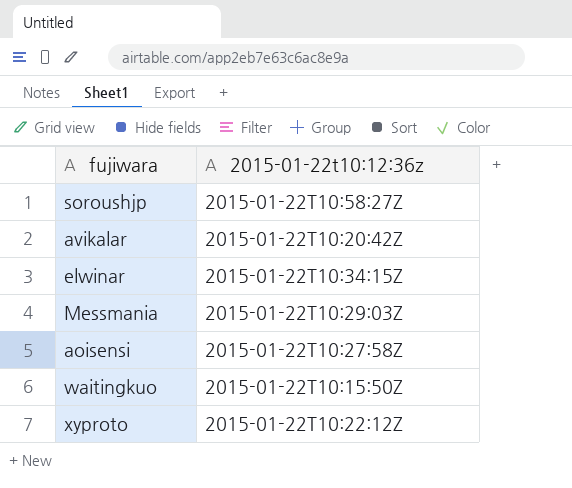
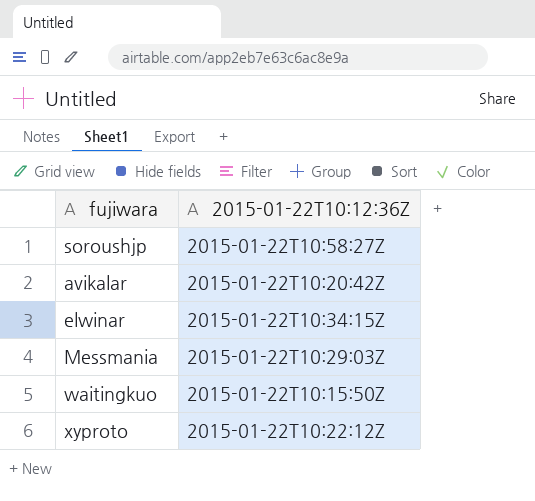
column name: 2015-01-22t10:12:36z -> 2015-01-22T10:12:36Z
row aoisensi: 2015-01-22T10:27:58Z -> none

